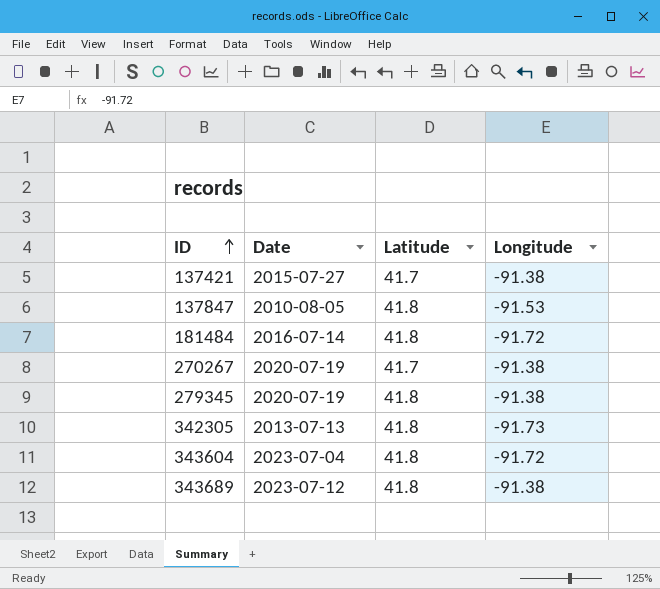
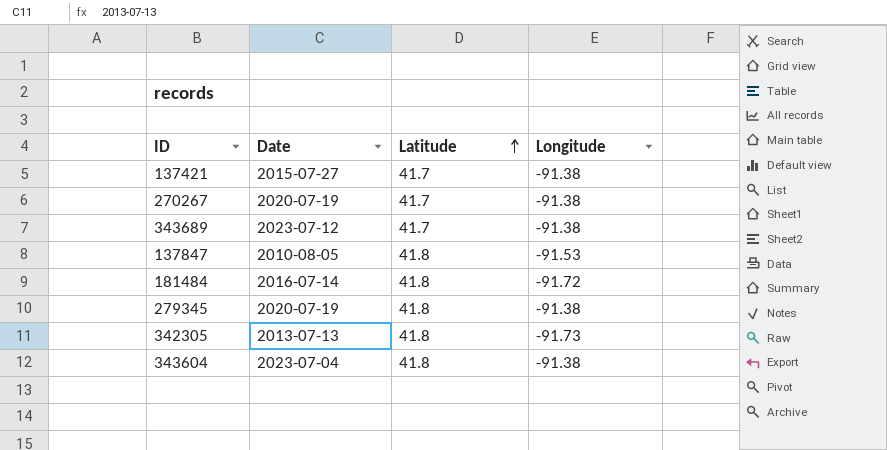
row order: ID ascending -> Latitude ascending
343689 | Latitude: 41.8 -> 41.7
343604 | Longitude: -91.72 -> -91.38

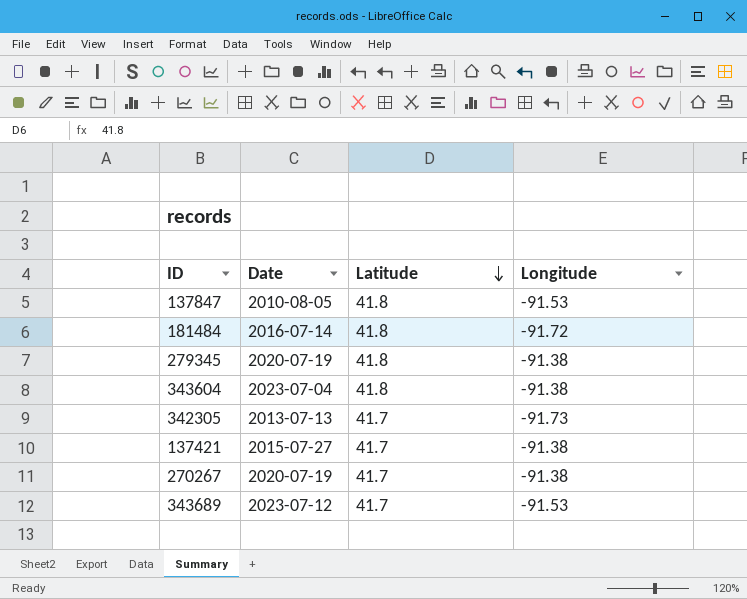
row order: Latitude ascending -> Latitude descending
342305 | Latitude: 41.8 -> 41.7
343689 | Longitude: -91.38 -> -91.53

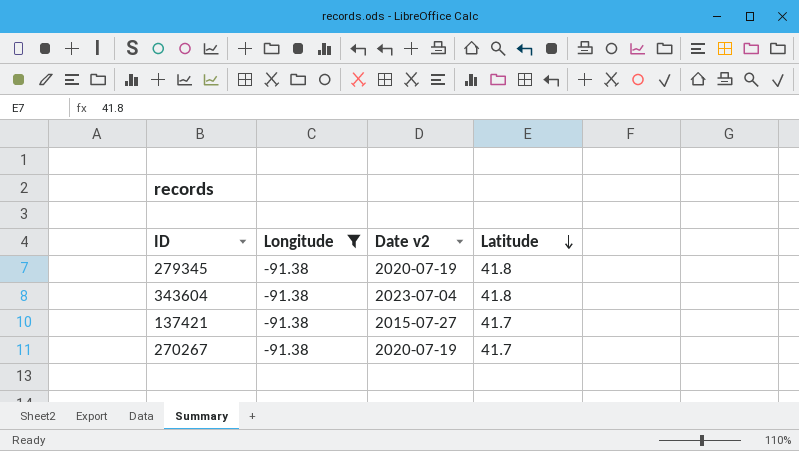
filter: none -> Longitude = -91.38
column Longitude | position: 4 -> 2
column name: Date -> Date v2

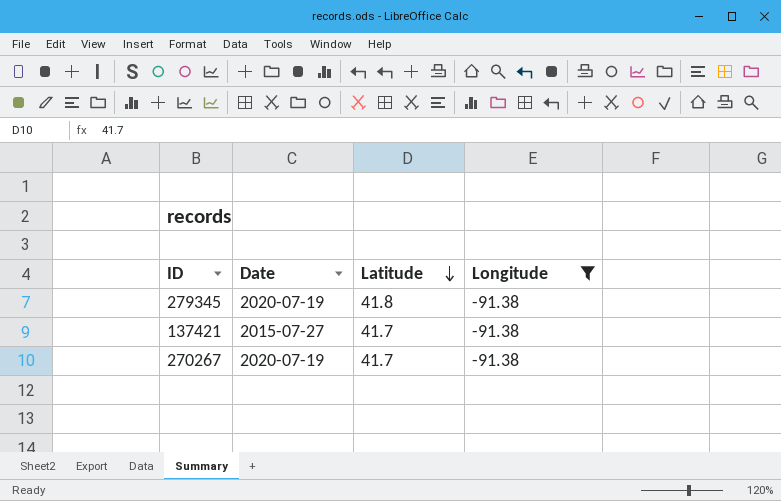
column name: Date v2 -> Date
column Longitude | position: 2 -> 4
row 343604: -91.38 | 2023-07-04 | 41.8 -> none

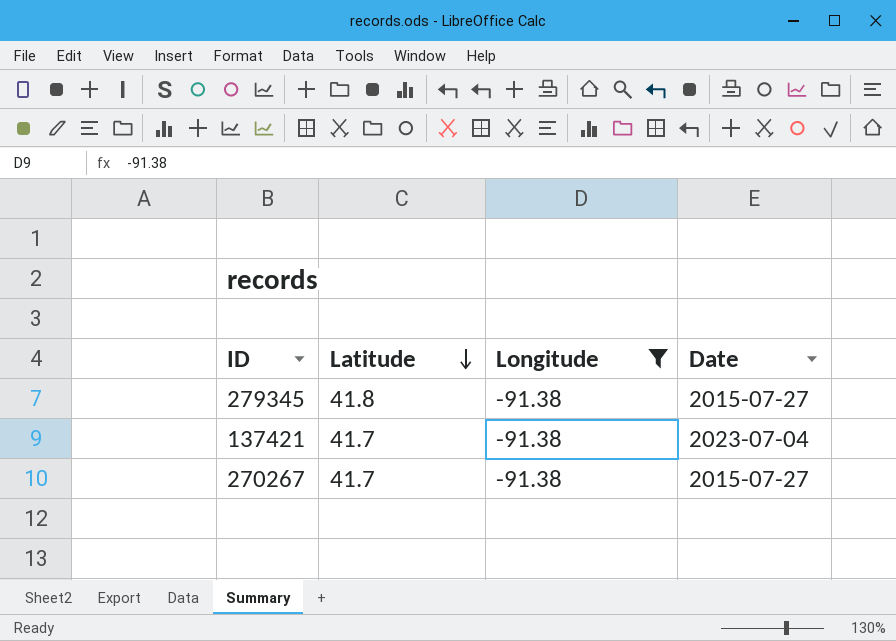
column Date | position: 2 -> 4
279345 | Date: 2020-07-19 -> 2015-07-27
137421 | Date: 2015-07-27 -> 2023-07-04
270267 | Date: 2020-07-19 -> 2015-07-27

